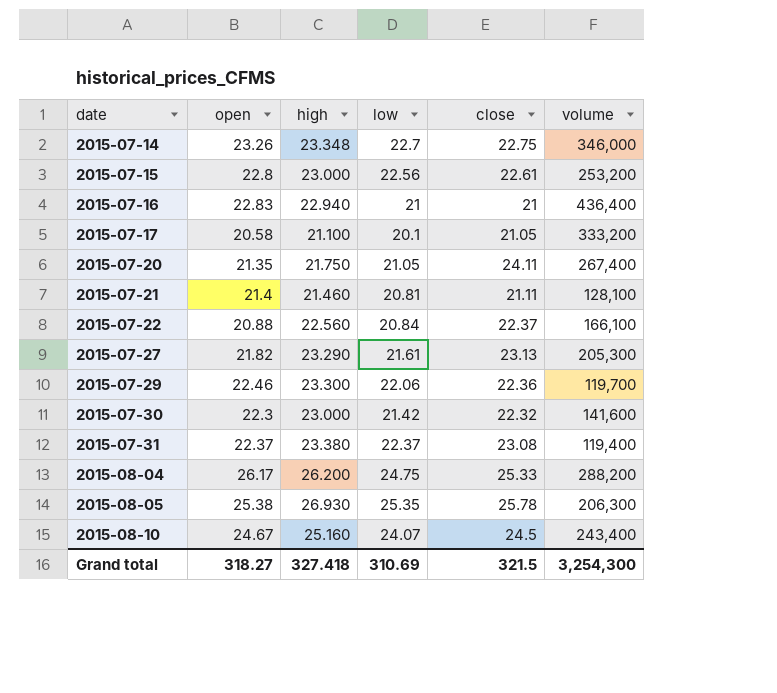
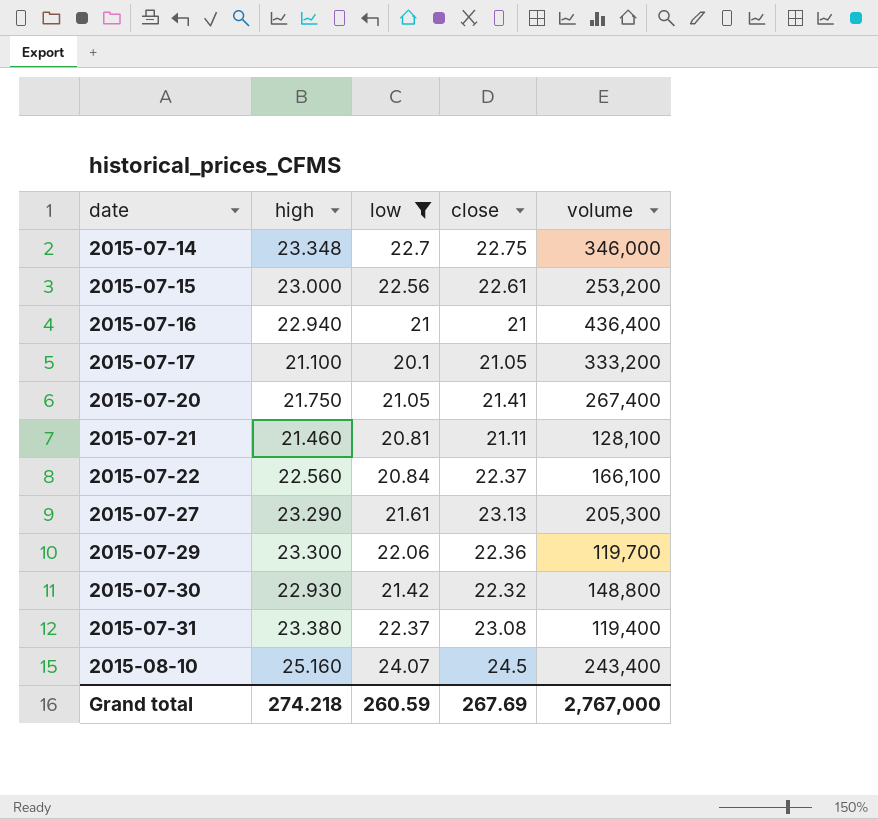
filter: none -> low <= 24.07
column open | position: 2 -> none
2015-07-20 | close: 24.11 -> 21.41
2015-07-30 | high: 23.000 -> 22.930
2015-07-30 | volume: 141,600 -> 148,800
Grand total | high: 327.418 -> 274.218
Grand total | low: 310.69 -> 260.59
Grand total | close: 321.5 -> 267.69
Grand total | volume: 3,254,300 -> 2,767,000

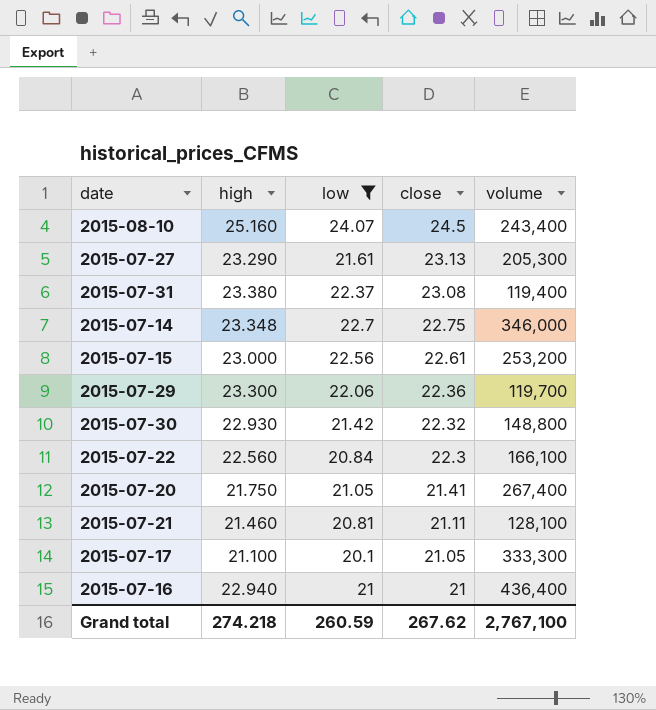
row order: date ascending -> close descending
2015-07-22 | close: 22.37 -> 22.3
2015-07-17 | volume: 333,200 -> 333,300
Grand total | close: 267.69 -> 267.62
Grand total | volume: 2,767,000 -> 2,767,100

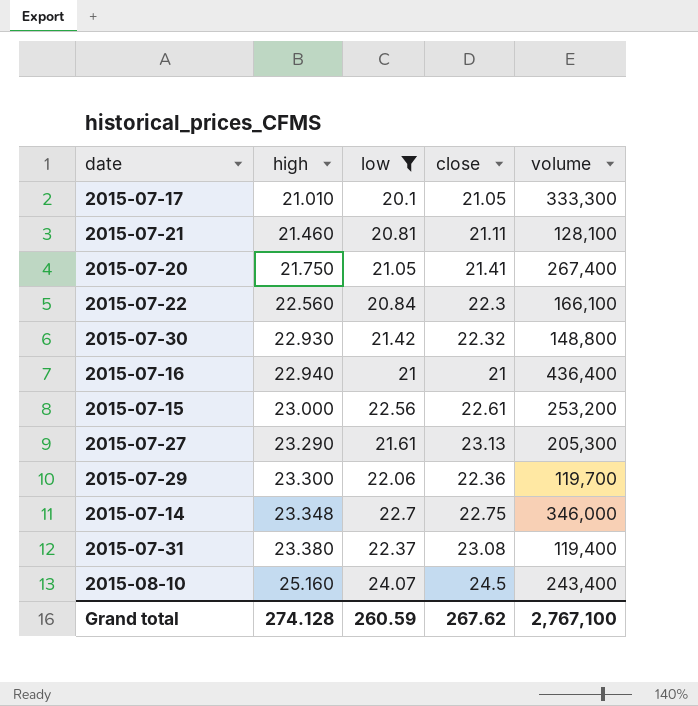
row order: close descending -> high ascending
2015-07-17 | high: 21.100 -> 21.010
Grand total | high: 274.218 -> 274.128

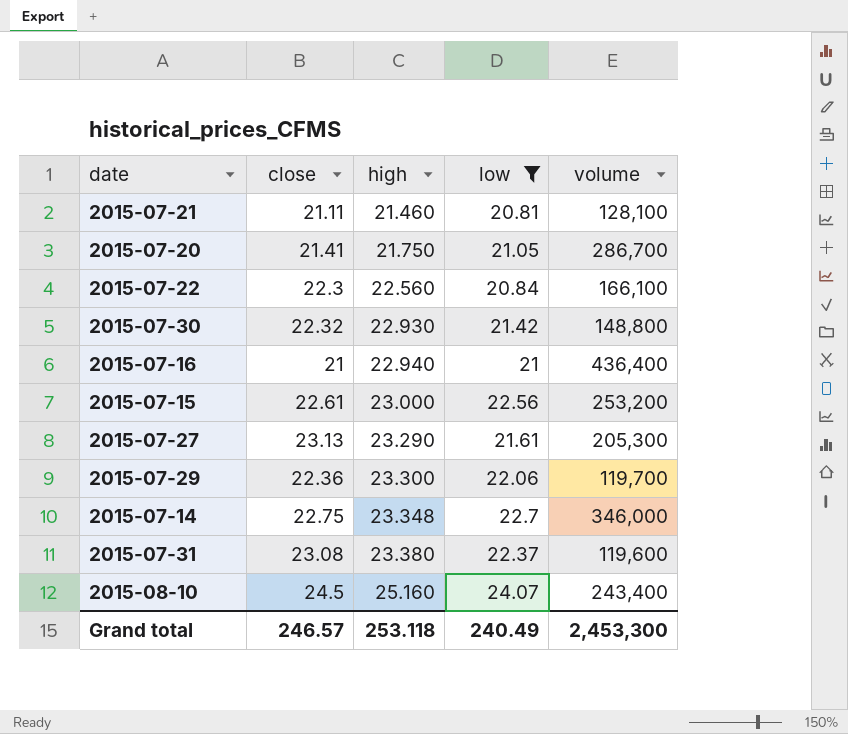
column close | position: 4 -> 2
row 2015-07-17: 21.010 | 20.1 | 21.05 | 333,300 -> none
2015-07-20 | volume: 267,400 -> 286,700
2015-07-31 | volume: 119,400 -> 119,600
Grand total | close: 267.62 -> 246.57
Grand total | high: 274.128 -> 253.118
Grand total | low: 260.59 -> 240.49
Grand total | volume: 2,767,100 -> 2,453,300

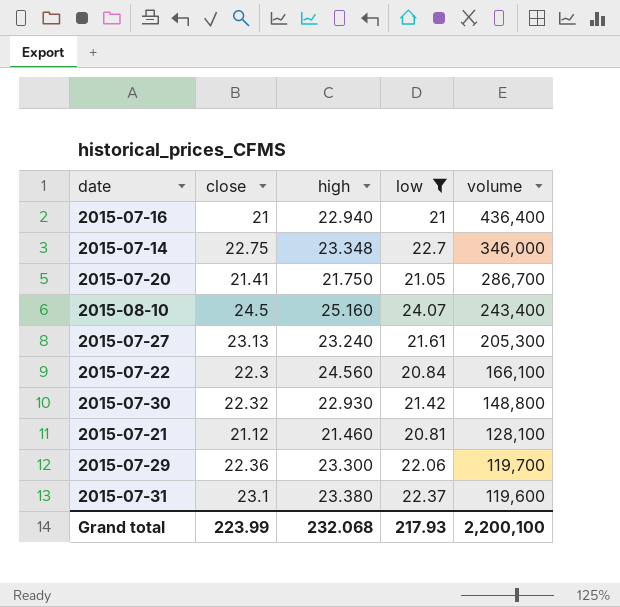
row order: high ascending -> volume descending
row 2015-07-15: 22.61 | 23.000 | 22.56 | 253,200 -> none
2015-07-27 | high: 23.290 -> 23.240
2015-07-22 | high: 22.560 -> 24.560
2015-07-21 | close: 21.11 -> 21.12
2015-07-31 | close: 23.08 -> 23.1
Grand total | close: 246.57 -> 223.99
Grand total | high: 253.118 -> 232.068
Grand total | low: 240.49 -> 217.93
Grand total | volume: 2,453,300 -> 2,200,100

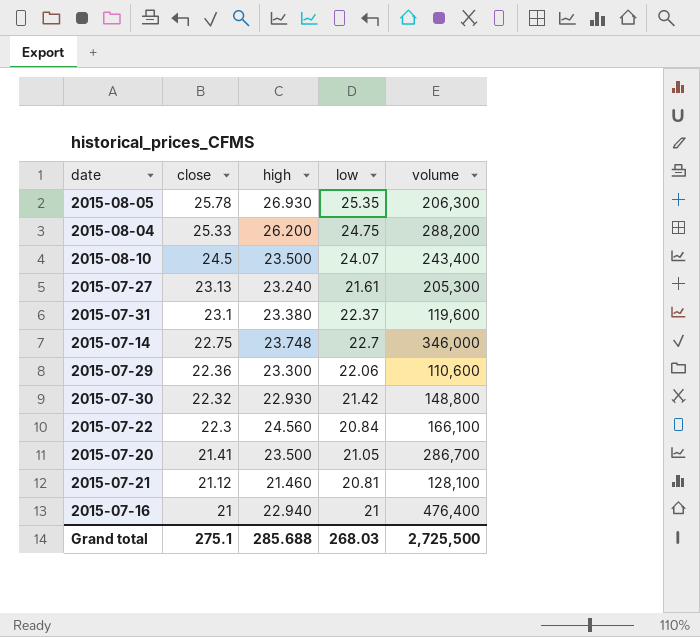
filter: low <= 24.07 -> none
row order: volume descending -> close descending
2015-08-10 | high: 25.160 -> 23.500
2015-07-14 | high: 23.348 -> 23.748
2015-07-29 | volume: 119,700 -> 110,600
2015-07-20 | high: 21.750 -> 23.500
2015-07-16 | volume: 436,400 -> 476,400
Grand total | close: 223.99 -> 275.1
Grand total | high: 232.068 -> 285.688
Grand total | low: 217.93 -> 268.03
Grand total | volume: 2,200,100 -> 2,725,500

